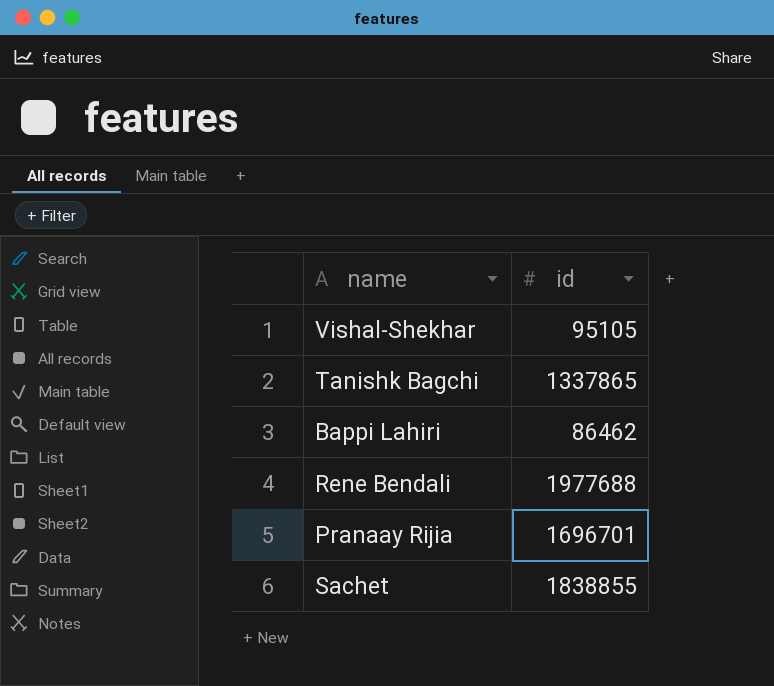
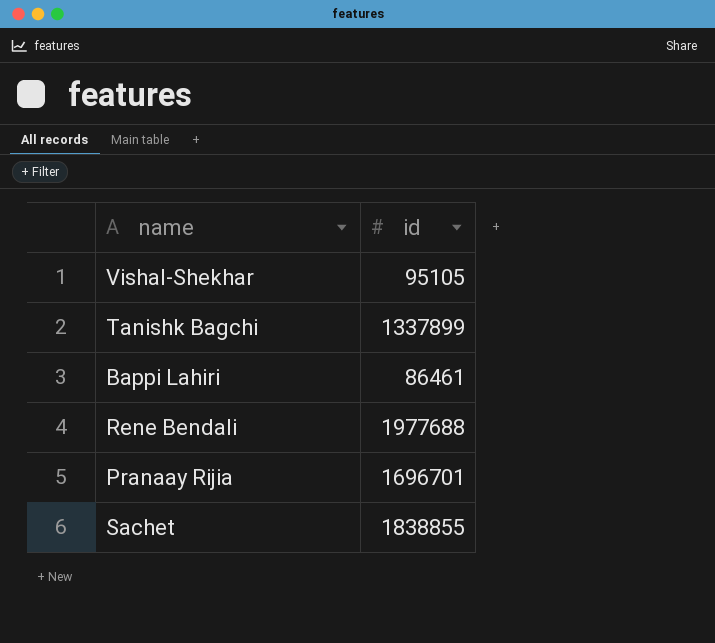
Tanishk Bagchi | id: 1337865 -> 1337899
Bappi Lahiri | id: 86462 -> 86461

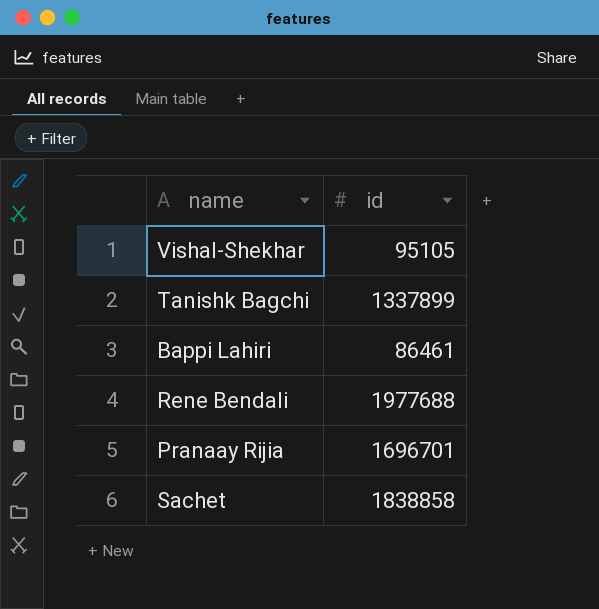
Sachet | id: 1838855 -> 1838858

